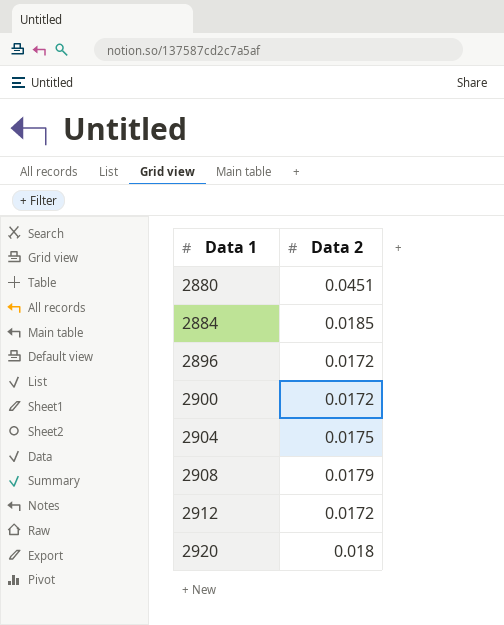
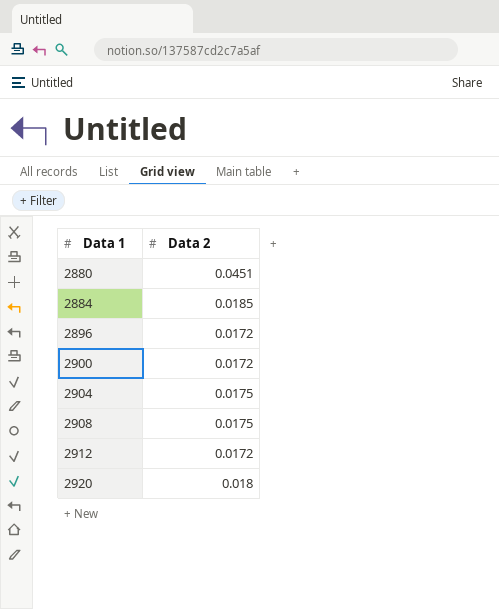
2908 | Data 2: 0.0179 -> 0.0175

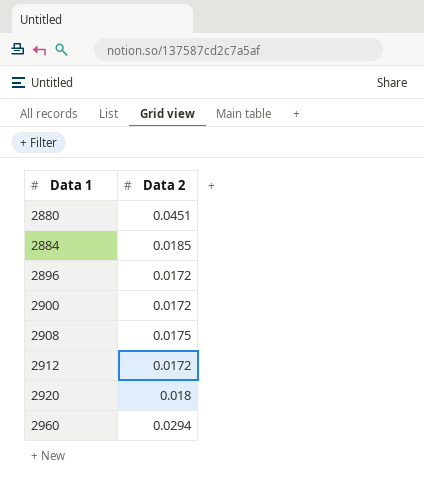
row 2904: 0.0175 -> none
row 2960: none -> 0.0294

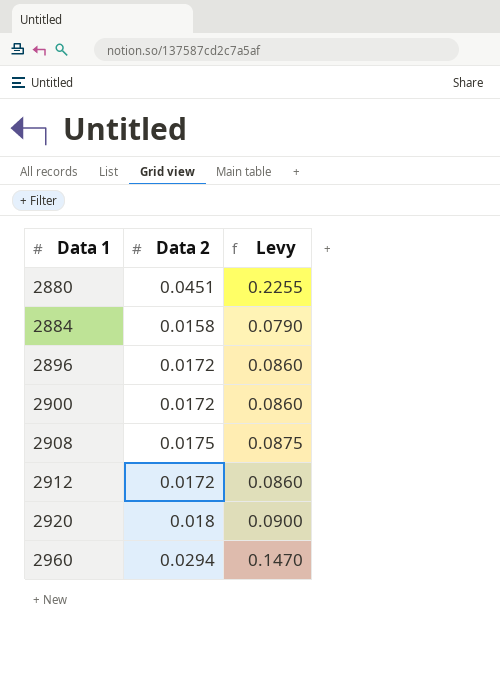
column Levy | formula: none -> [Data 2] * 5
2884 | Data 2: 0.0185 -> 0.0158

